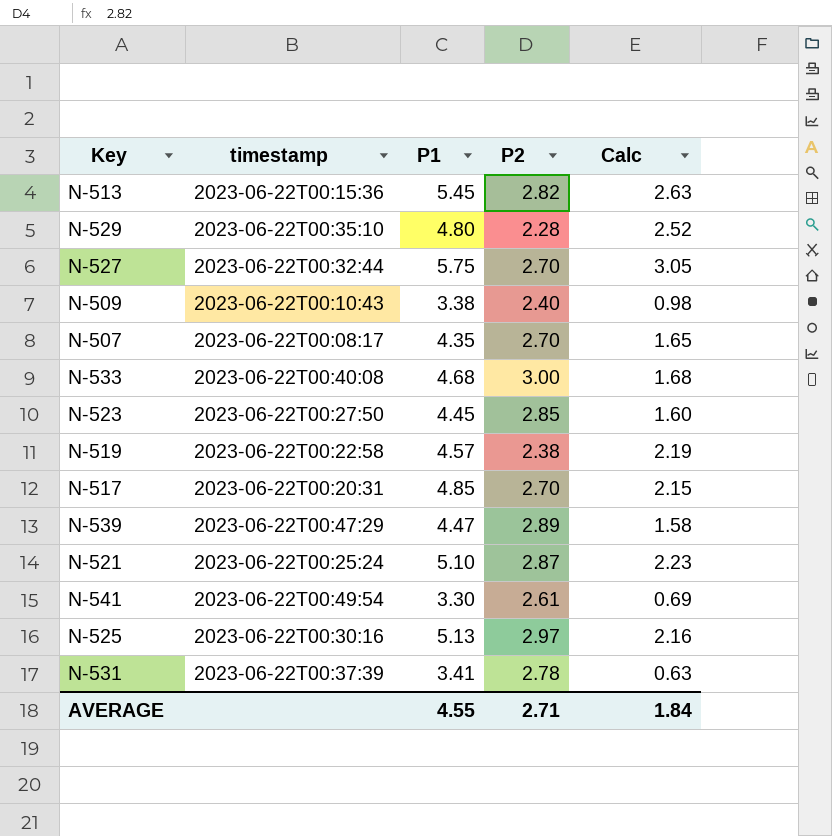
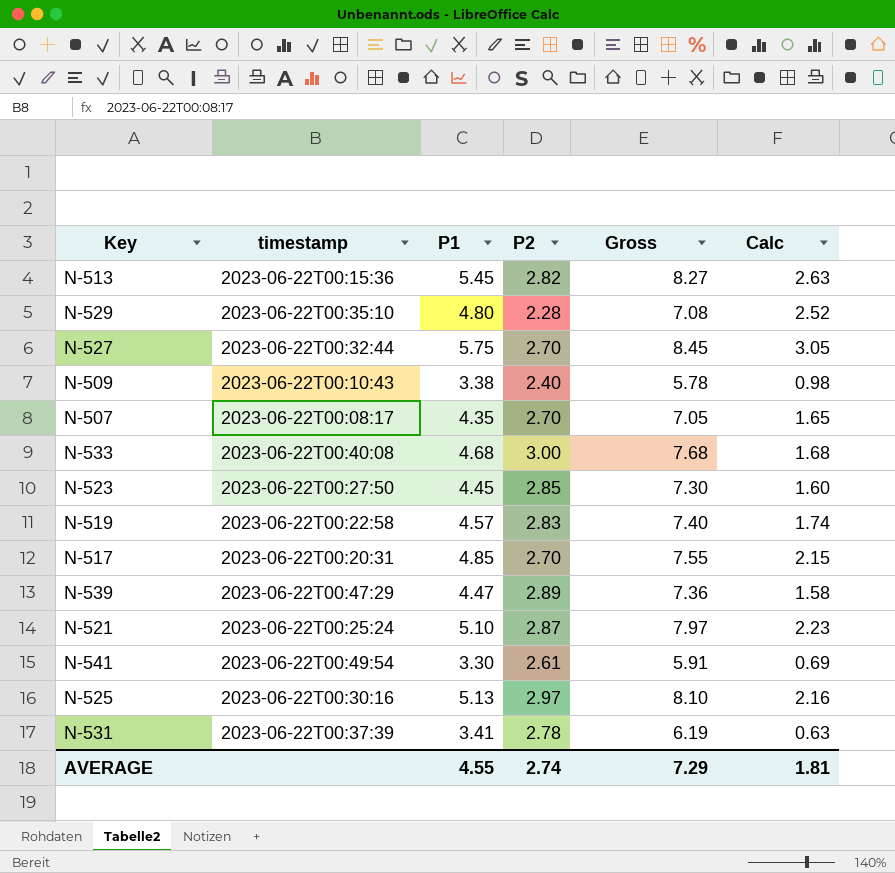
column Gross | formula: none -> [P1] + [P2]
N-519 | P2: 2.38 -> 2.83
N-519 | Calc: 2.19 -> 1.74
AVERAGE | P2: 2.71 -> 2.74
AVERAGE | Calc: 1.84 -> 1.81

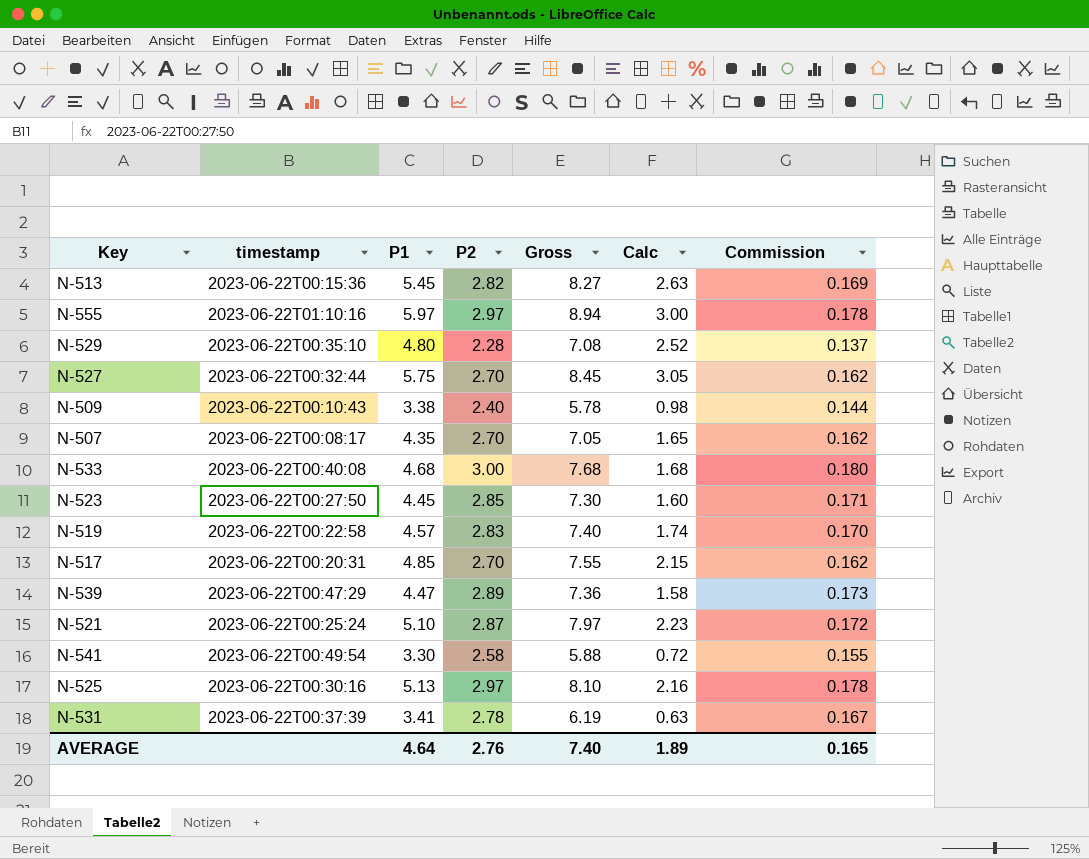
column Commission | formula: none -> [P2] * 0.06
row N-555: none -> 2023-06-22T01:10:16 | 5.97 | 2.97 | 8.94 | 3.00 | 0.178
N-541 | P2: 2.61 -> 2.58
N-541 | Gross: 5.91 -> 5.88
N-541 | Calc: 0.69 -> 0.72
AVERAGE | P1: 4.55 -> 4.64
AVERAGE | P2: 2.74 -> 2.76
AVERAGE | Gross: 7.29 -> 7.40
AVERAGE | Calc: 1.81 -> 1.89

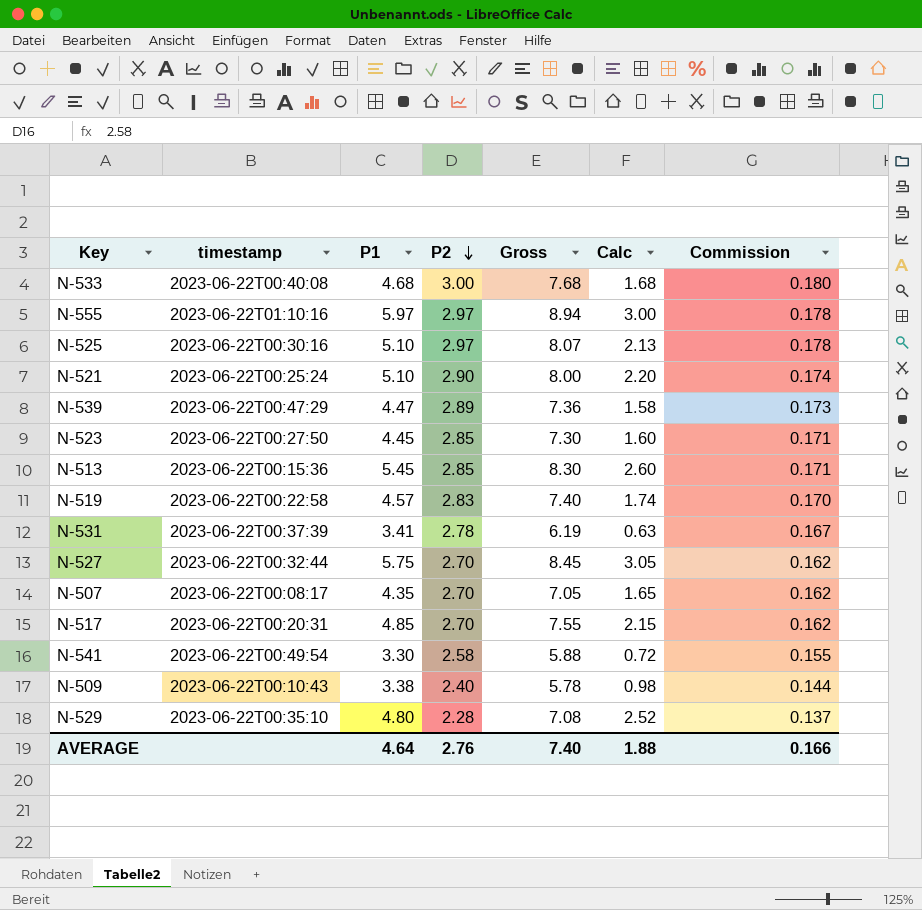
row order: none -> P2 descending
N-525 | P1: 5.13 -> 5.10
N-525 | Gross: 8.10 -> 8.07
N-525 | Calc: 2.16 -> 2.13
N-521 | P2: 2.87 -> 2.90
N-521 | Gross: 7.97 -> 8.00
N-521 | Calc: 2.23 -> 2.20
N-521 | Commission: 0.172 -> 0.174
N-513 | P2: 2.82 -> 2.85
N-513 | Gross: 8.27 -> 8.30
N-513 | Calc: 2.63 -> 2.60
N-513 | Commission: 0.169 -> 0.171
AVERAGE | Calc: 1.89 -> 1.88
AVERAGE | Commission: 0.165 -> 0.166

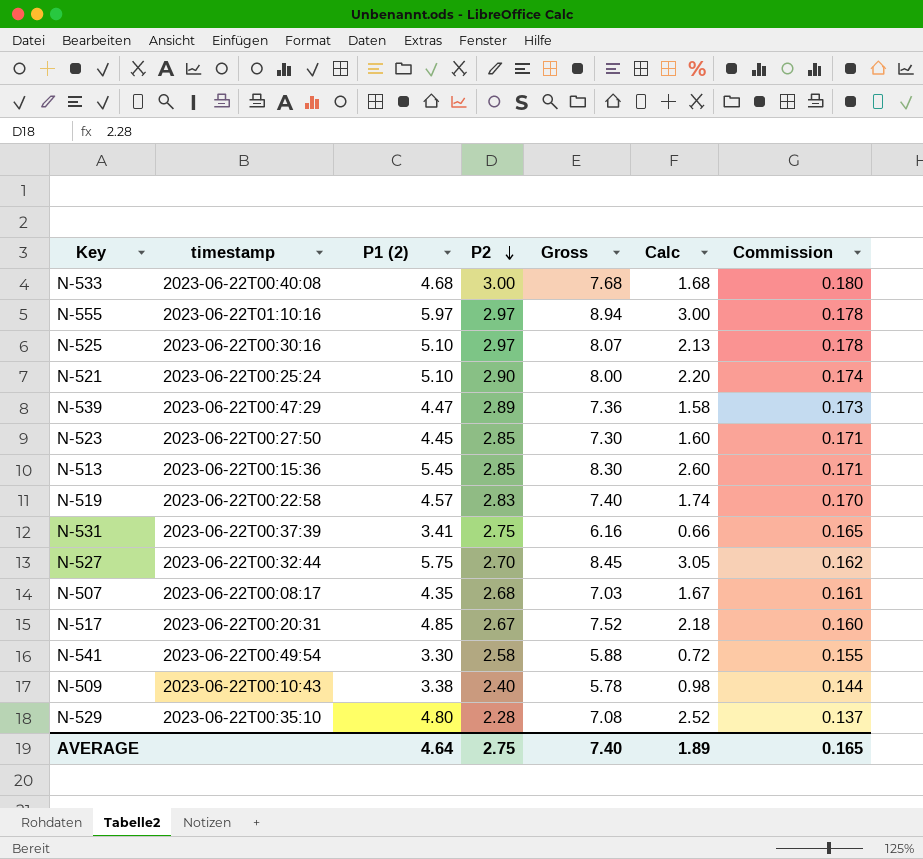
column name: P1 -> P1 (2)
N-531 | P2: 2.78 -> 2.75
N-531 | Gross: 6.19 -> 6.16
N-531 | Calc: 0.63 -> 0.66
N-531 | Commission: 0.167 -> 0.165
N-507 | P2: 2.70 -> 2.68
N-507 | Gross: 7.05 -> 7.03
N-507 | Calc: 1.65 -> 1.67
N-507 | Commission: 0.162 -> 0.161
N-517 | P2: 2.70 -> 2.67
N-517 | Gross: 7.55 -> 7.52
N-517 | Calc: 2.15 -> 2.18
N-517 | Commission: 0.162 -> 0.160
AVERAGE | P2: 2.76 -> 2.75
AVERAGE | Calc: 1.88 -> 1.89
AVERAGE | Commission: 0.166 -> 0.165

